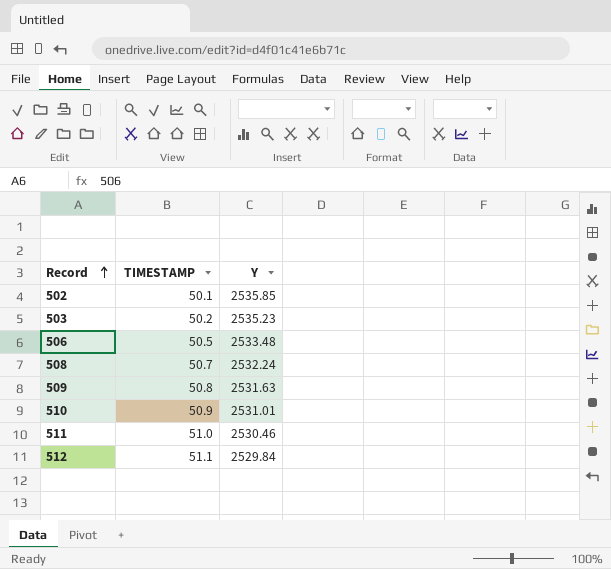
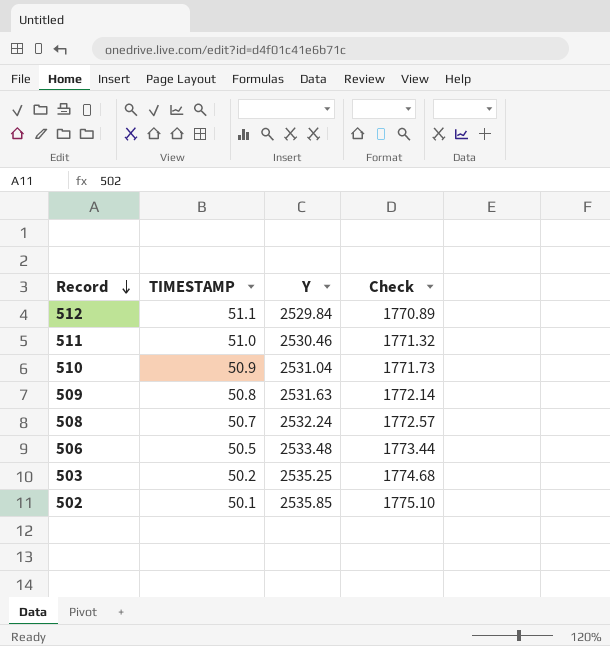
row order: Record ascending -> Record descending
column Check | formula: none -> [Y] * 0.7
510 | Y: 2531.01 -> 2531.04
503 | Y: 2535.23 -> 2535.25

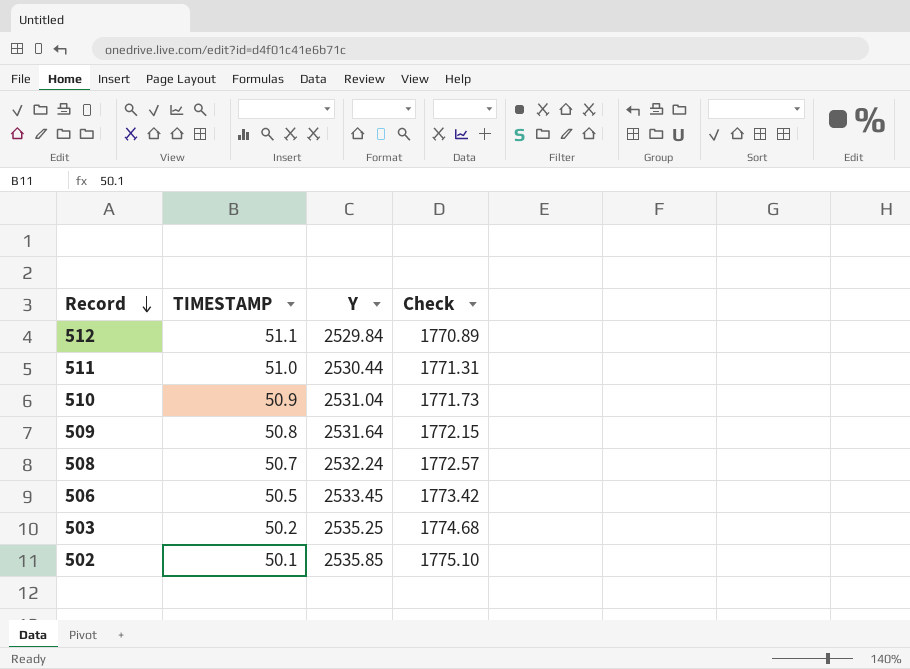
511 | Y: 2530.46 -> 2530.44
511 | Check: 1771.32 -> 1771.31
509 | Y: 2531.63 -> 2531.64
509 | Check: 1772.14 -> 1772.15
506 | Y: 2533.48 -> 2533.45
506 | Check: 1773.44 -> 1773.42

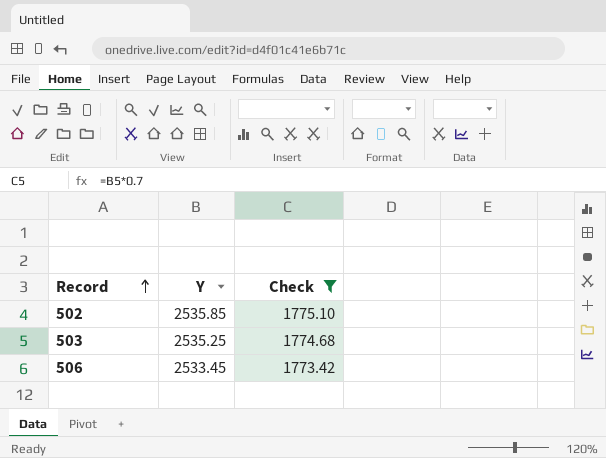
filter: none -> Check >= 1773.42
row order: Record descending -> Record ascending
column TIMESTAMP | position: 2 -> none

